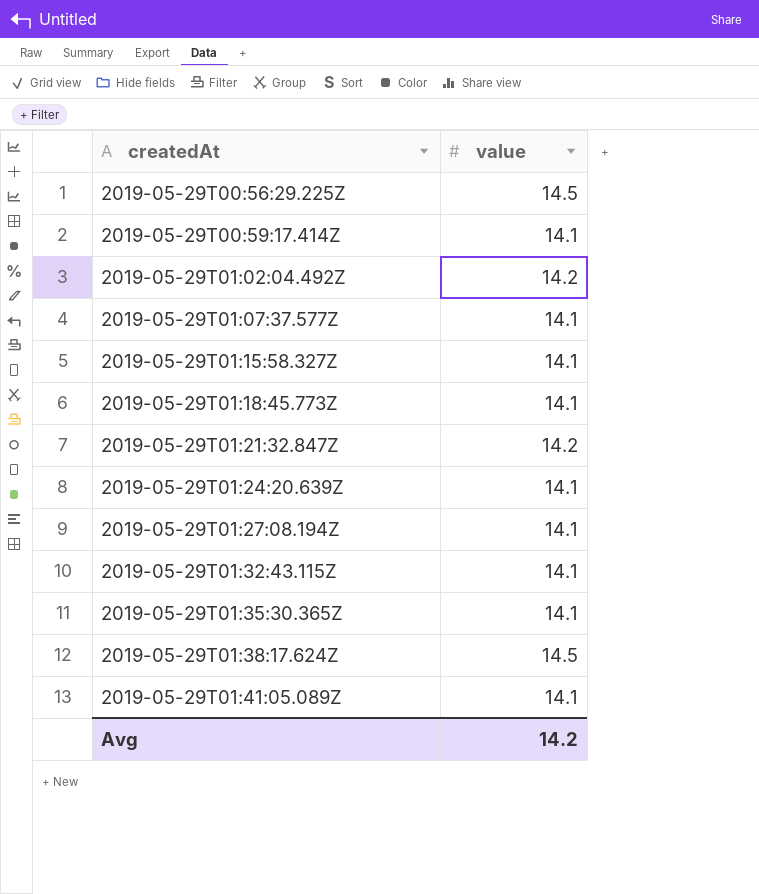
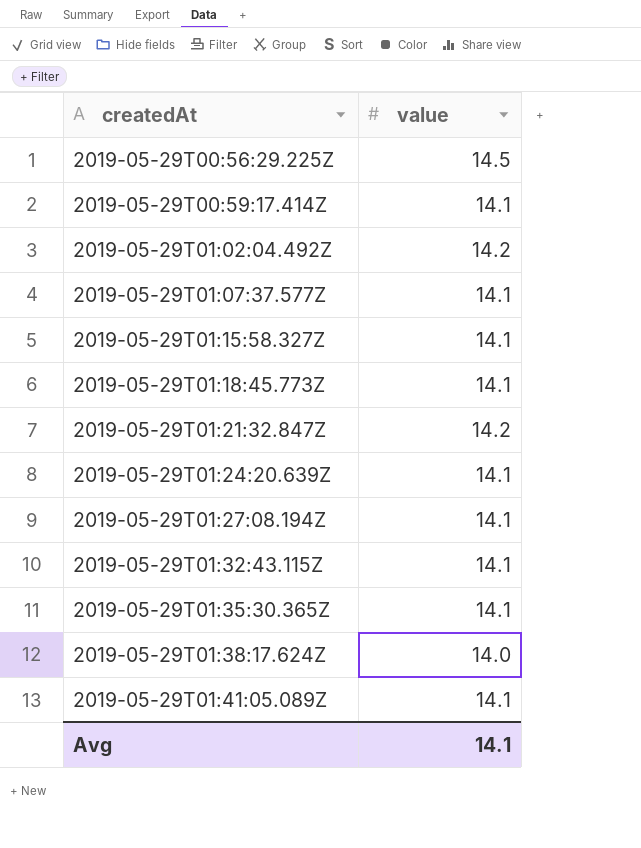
2019-05-29T01:38:17.624Z | value: 14.5 -> 14.0
Avg | value: 14.2 -> 14.1

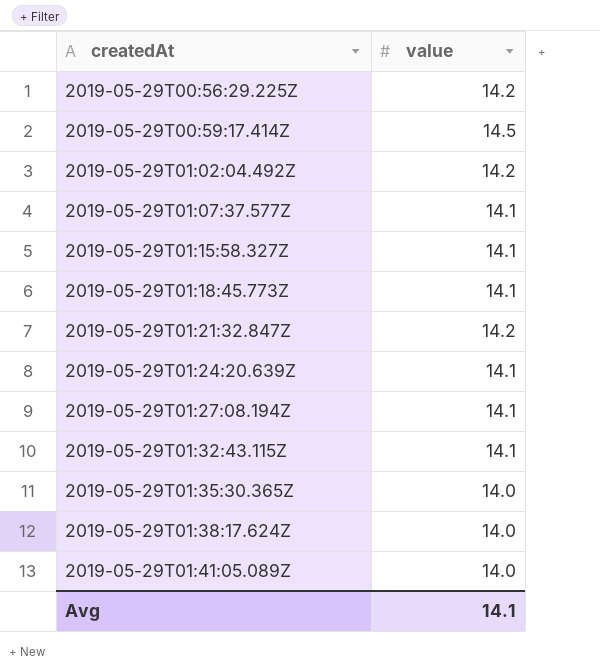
2019-05-29T00:56:29.225Z | value: 14.5 -> 14.2
2019-05-29T00:59:17.414Z | value: 14.1 -> 14.5
2019-05-29T01:35:30.365Z | value: 14.1 -> 14.0
2019-05-29T01:41:05.089Z | value: 14.1 -> 14.0

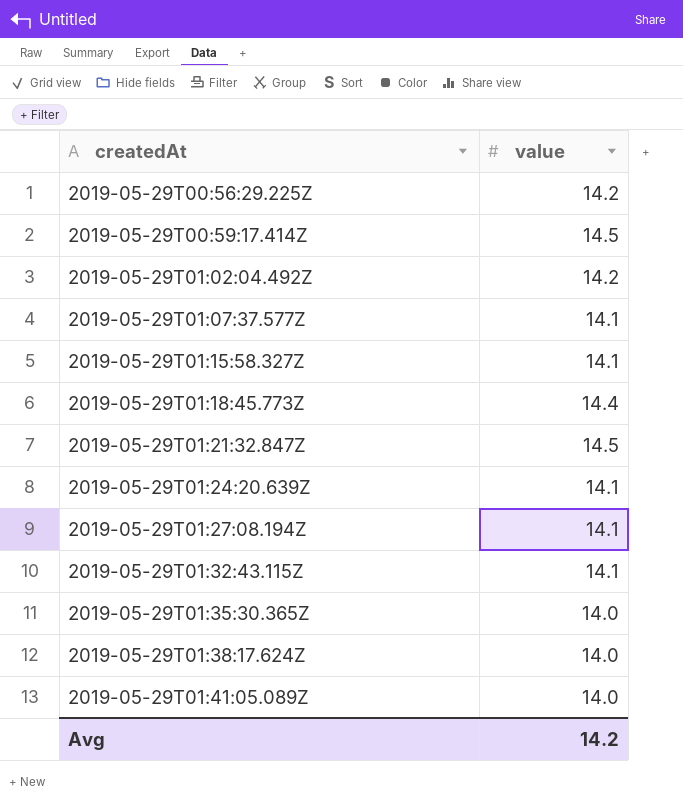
2019-05-29T01:18:45.773Z | value: 14.1 -> 14.4
2019-05-29T01:21:32.847Z | value: 14.2 -> 14.5
Avg | value: 14.1 -> 14.2

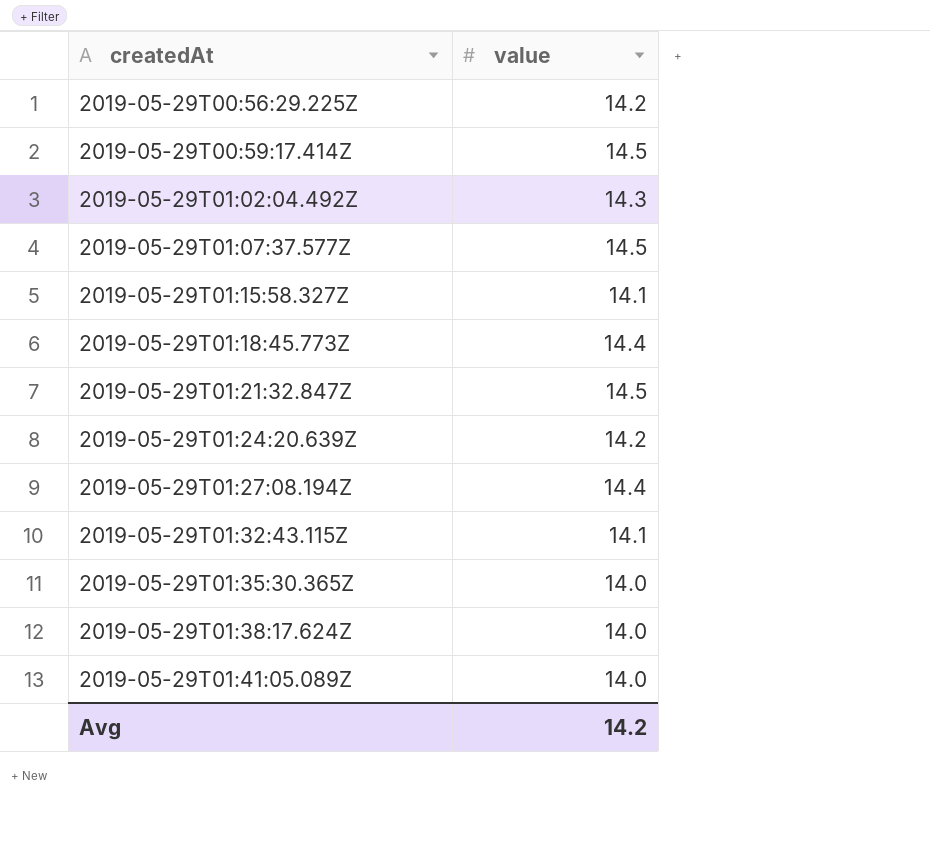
2019-05-29T01:02:04.492Z | value: 14.2 -> 14.3
2019-05-29T01:07:37.577Z | value: 14.1 -> 14.5
2019-05-29T01:24:20.639Z | value: 14.1 -> 14.2
2019-05-29T01:27:08.194Z | value: 14.1 -> 14.4

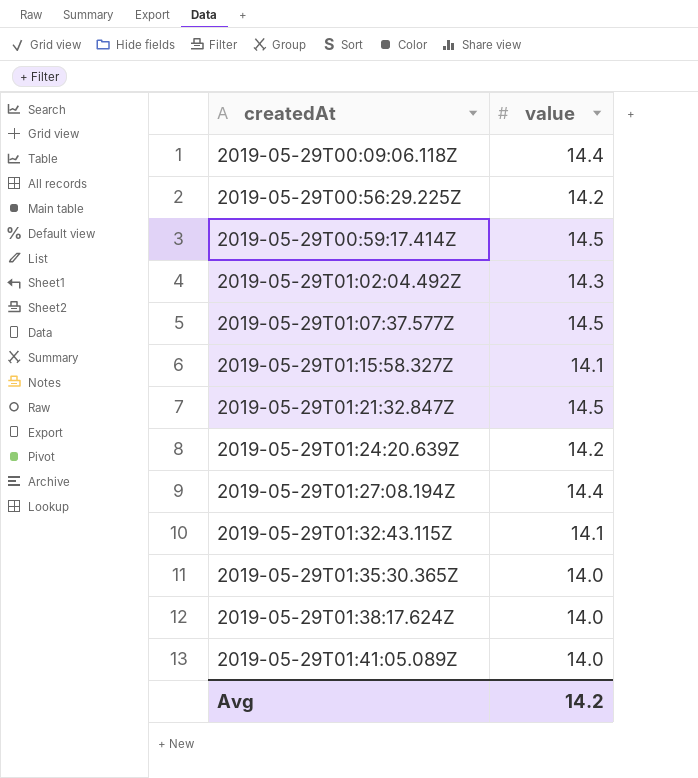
row 2019-05-29T01:18:45.773Z: 14.4 -> none
row 2019-05-29T00:09:06.118Z: none -> 14.4

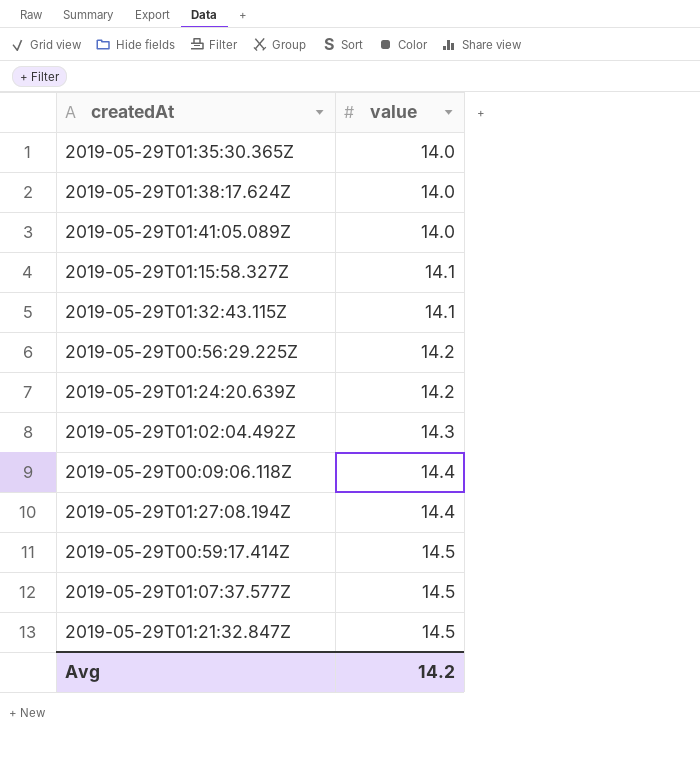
row order: createdAt ascending -> value ascending

